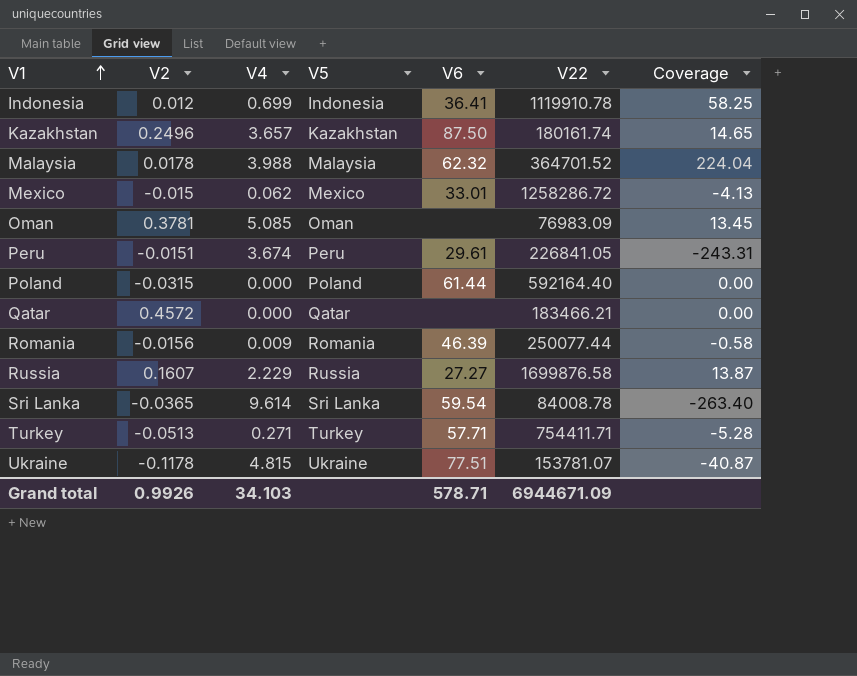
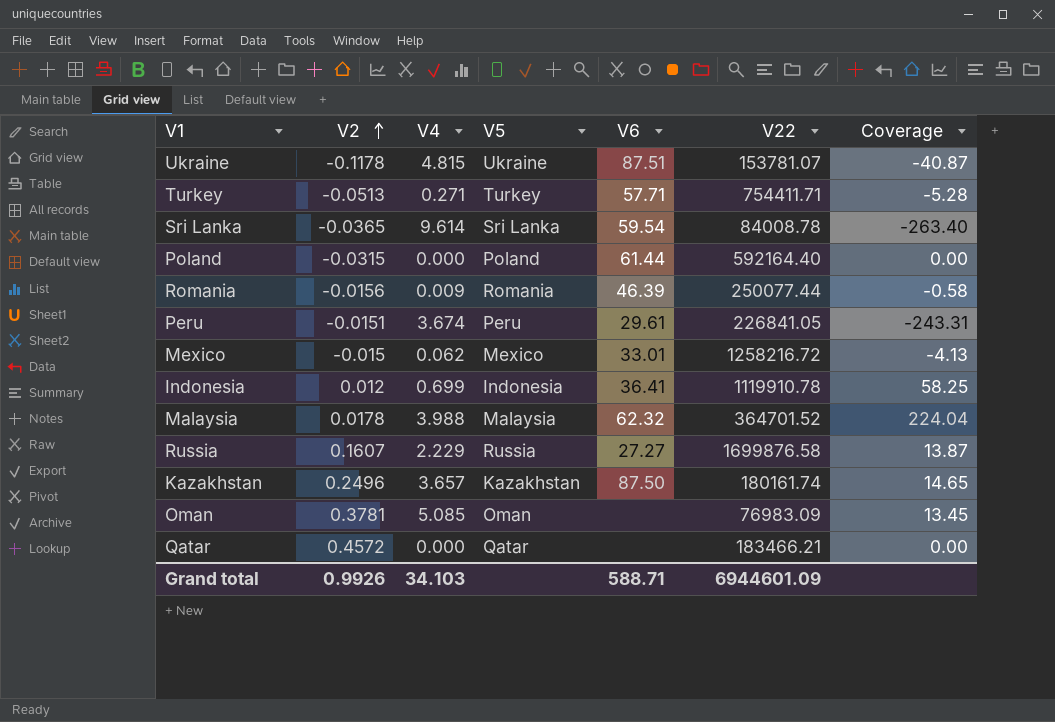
row order: V1 ascending -> V2 ascending
Ukraine | V6: 77.51 -> 87.51
Mexico | V22: 1258286.72 -> 1258216.72
Grand total | V6: 578.71 -> 588.71
Grand total | V22: 6944671.09 -> 6944601.09

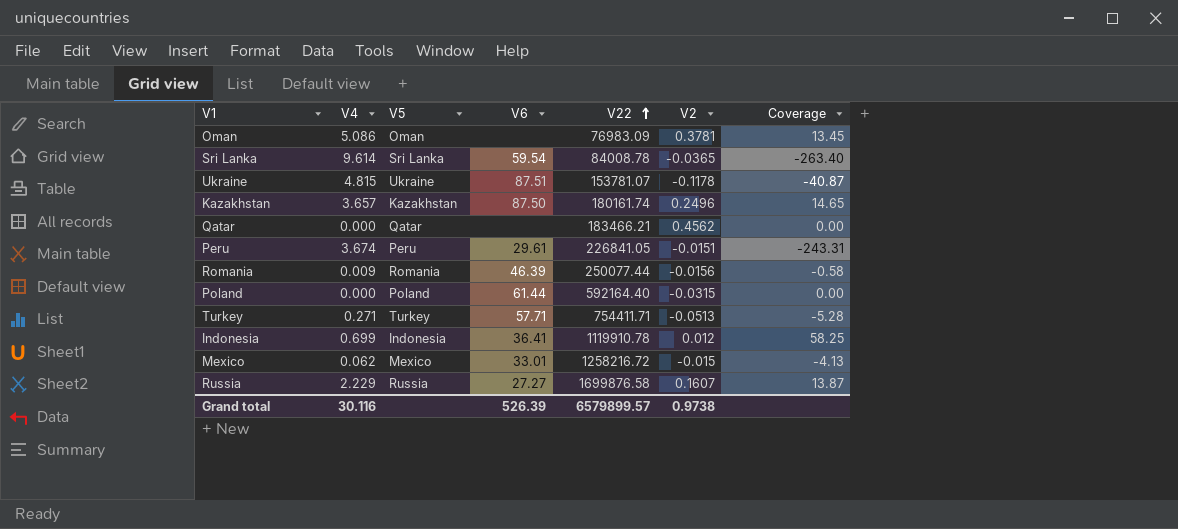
row order: V2 ascending -> V22 ascending
column V2 | position: 2 -> 6
row Malaysia: 0.0178 | 3.988 | Malaysia | 62.32 | 364701.52 | 224.04 -> none
Oman | V4: 5.085 -> 5.086
Qatar | V2: 0.4572 -> 0.4562
Grand total | V4: 34.103 -> 30.116
Grand total | V6: 588.71 -> 526.39
Grand total | V22: 6944601.09 -> 6579899.57
Grand total | V2: 0.9926 -> 0.9738

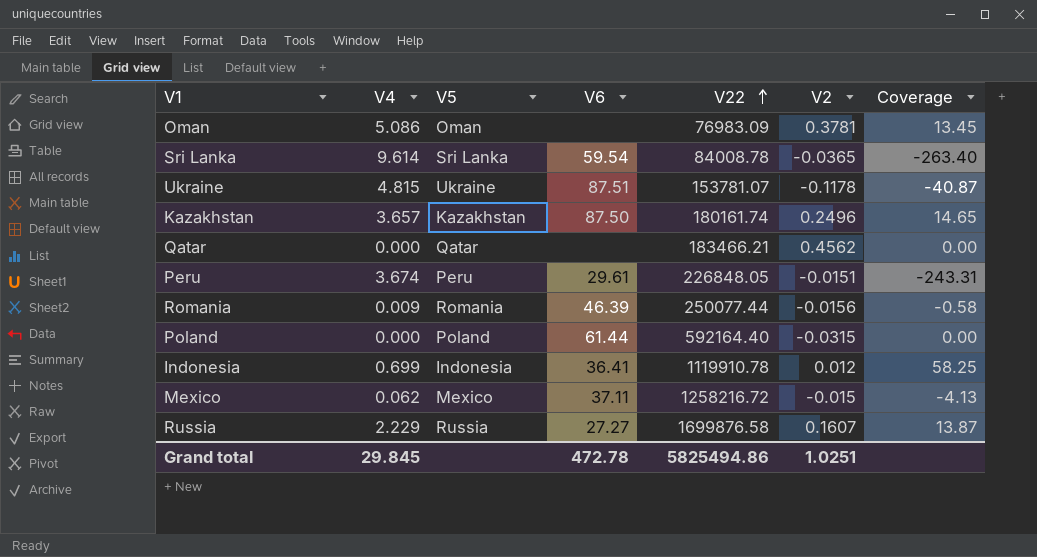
row Turkey: 0.271 | Turkey | 57.71 | 754411.71 | -0.0513 | -5.28 -> none
Peru | V22: 226841.05 -> 226848.05
Mexico | V6: 33.01 -> 37.11
Grand total | V4: 30.116 -> 29.845
Grand total | V6: 526.39 -> 472.78
Grand total | V22: 6579899.57 -> 5825494.86
Grand total | V2: 0.9738 -> 1.0251

